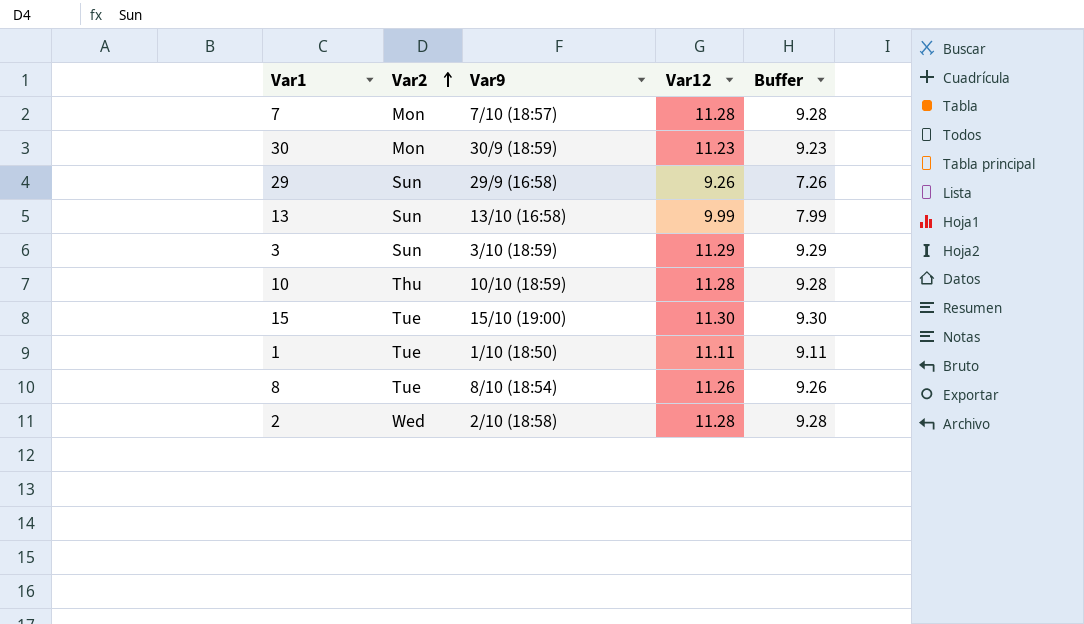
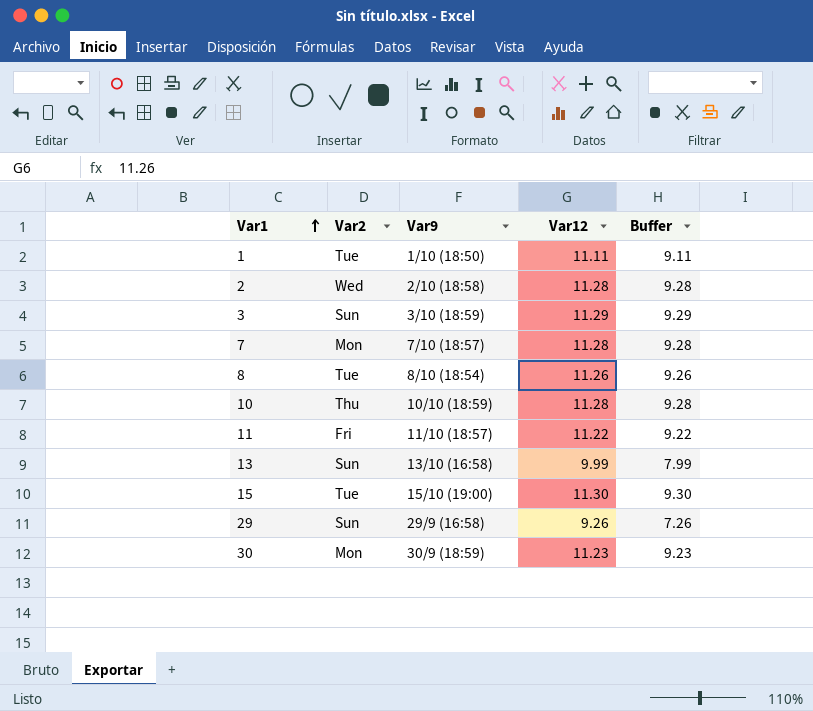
row order: Var2 ascending -> Var1 ascending
row 11: none -> Fri | 11/10 (18:57) | 11.22 | 9.22

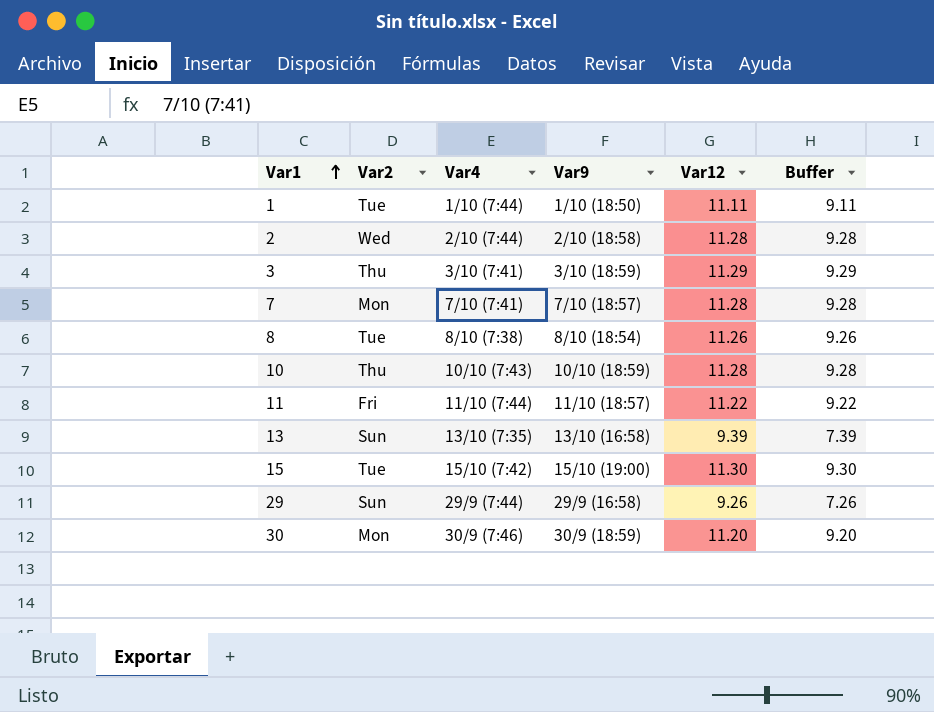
column Var4 | position: none -> 3
3 | Var2: Sun -> Thu
13 | Var12: 9.99 -> 9.39
13 | Buffer: 7.99 -> 7.39
30 | Var12: 11.23 -> 11.20
30 | Buffer: 9.23 -> 9.20

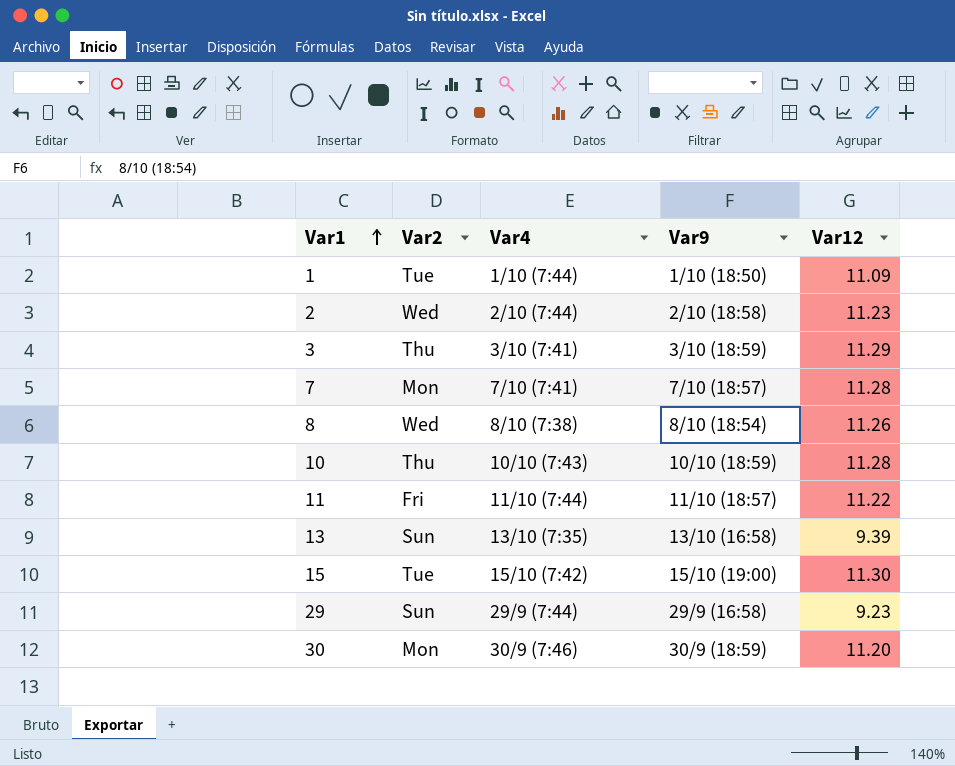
column Buffer | formula: [Var12] - 2 -> none
1 | Var12: 11.11 -> 11.09
2 | Var12: 11.28 -> 11.23
8 | Var2: Tue -> Wed
29 | Var12: 9.26 -> 9.23

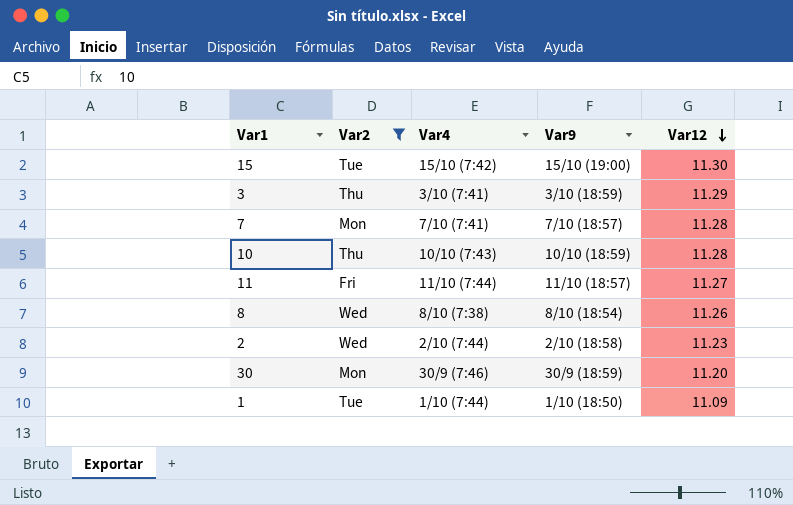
filter: none -> Var2 != Sun
row order: Var1 ascending -> Var12 descending
11 | Var12: 11.22 -> 11.27

